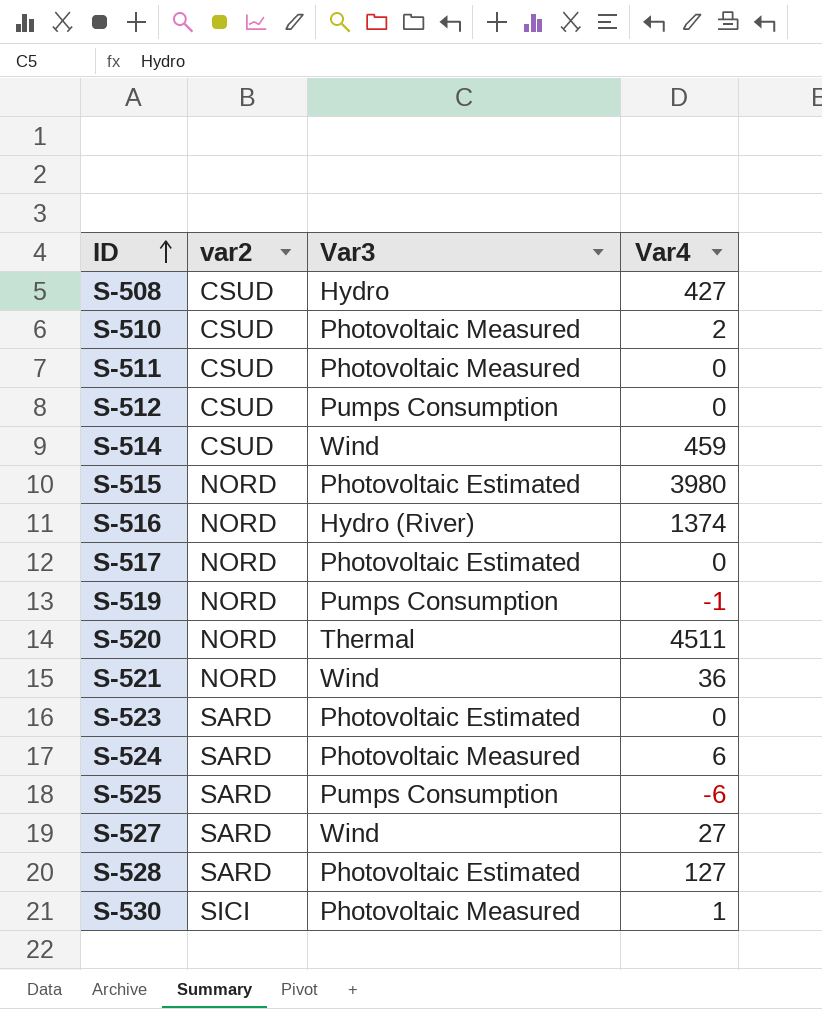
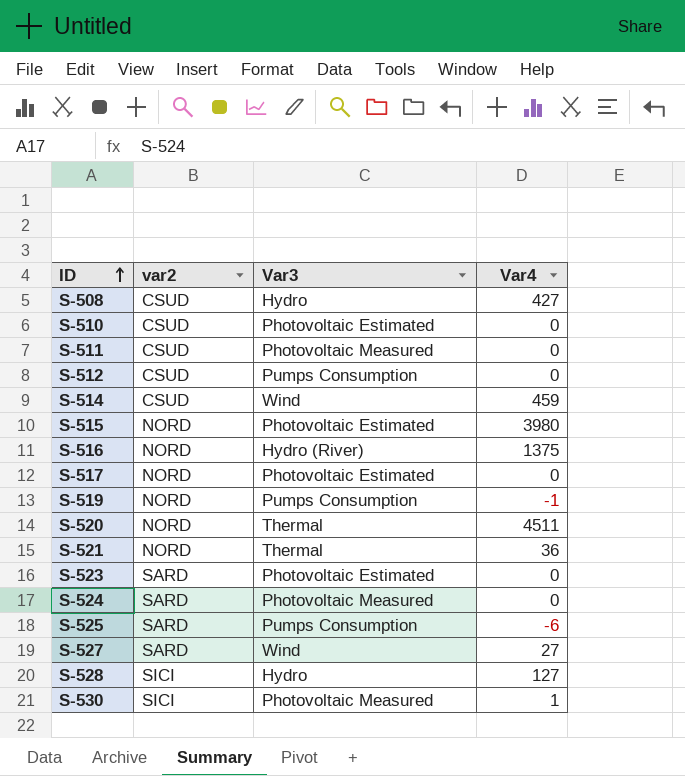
S-510 | Var3: Photovoltaic Measured -> Photovoltaic Estimated
S-510 | Var4: 2 -> 0
S-516 | Var4: 1374 -> 1375
S-521 | Var3: Wind -> Thermal
S-524 | Var4: 6 -> 0
S-528 | var2: SARD -> SICI
S-528 | Var3: Photovoltaic Estimated -> Hydro

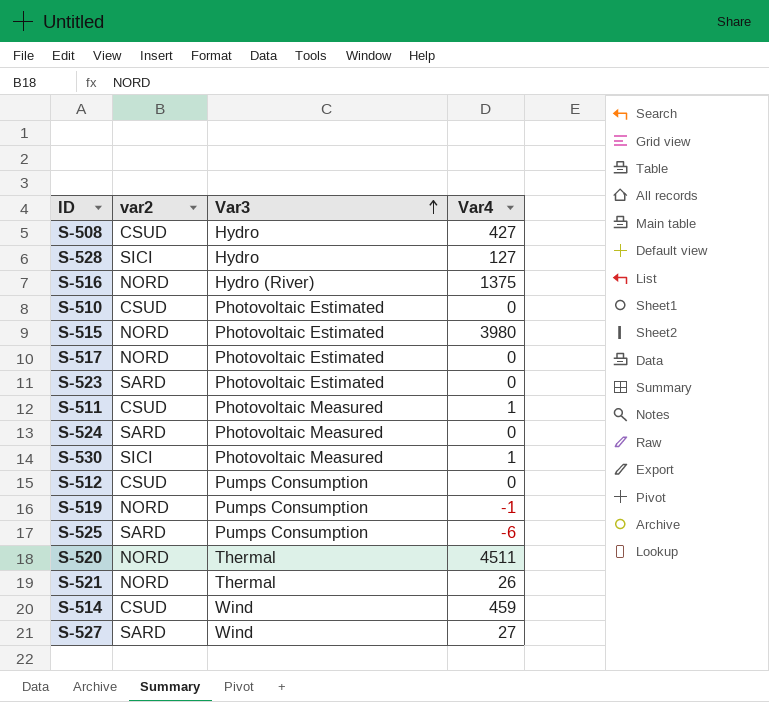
row order: ID ascending -> Var3 ascending
S-511 | Var4: 0 -> 1
S-521 | Var4: 36 -> 26

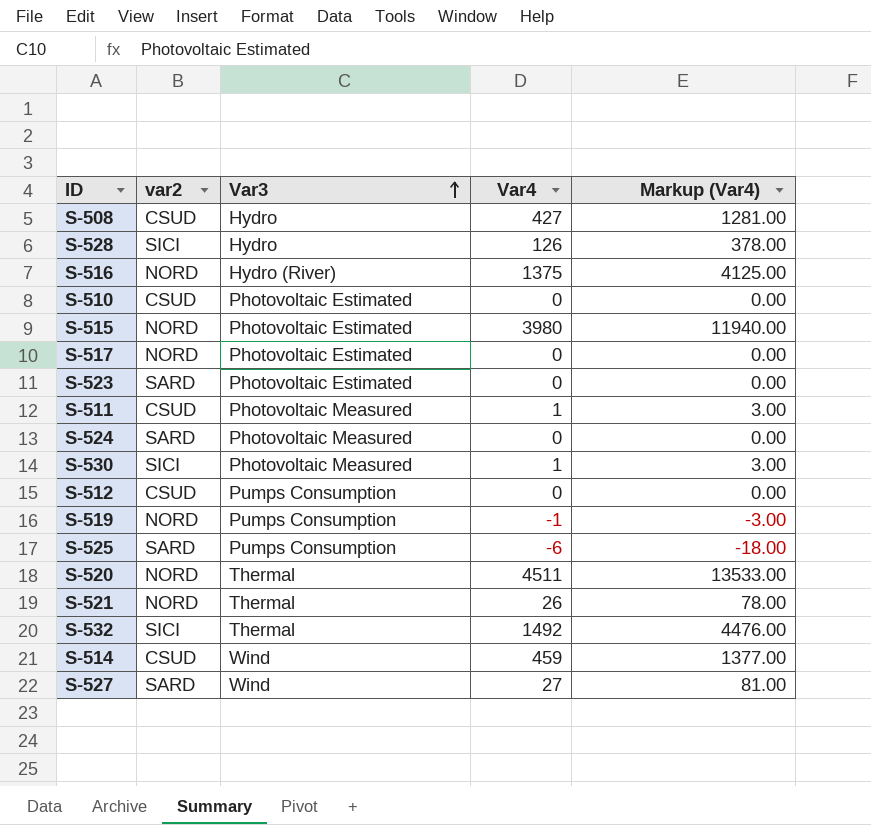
column Markup (Var4) | formula: none -> [Var4] * 3
S-528 | Var4: 127 -> 126
row S-532: none -> SICI | Thermal | 1492 | 4476.00

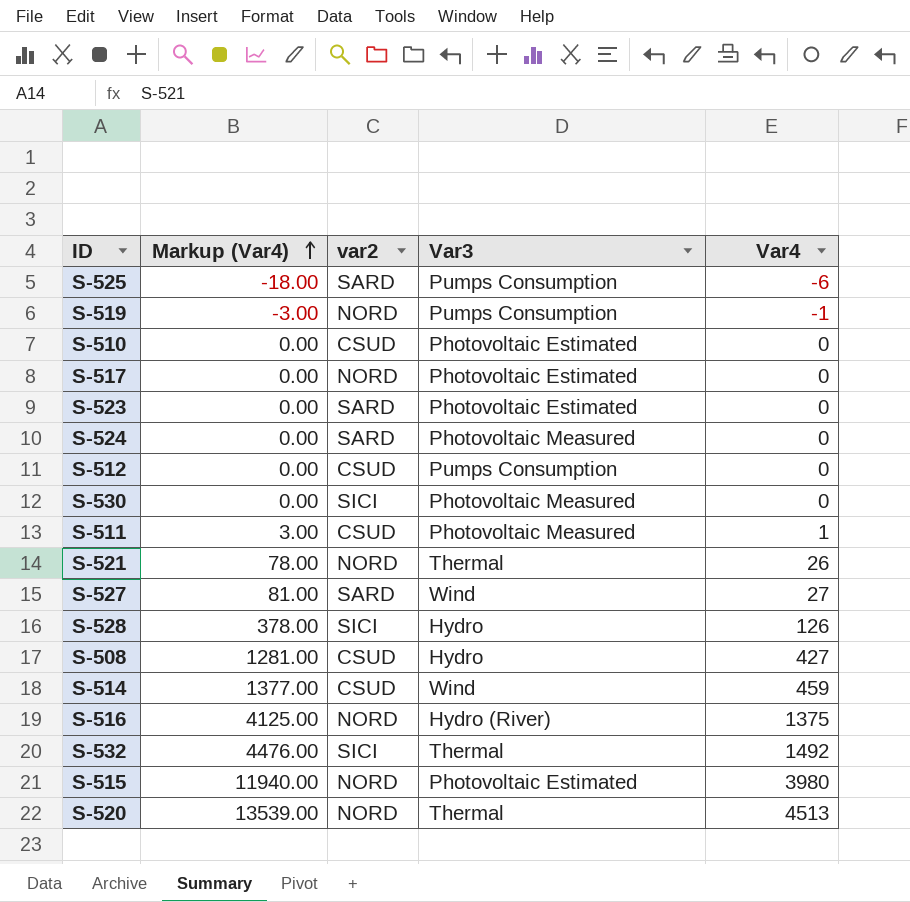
row order: Var3 ascending -> Markup (Var4) ascending
column Markup (Var4) | position: 5 -> 2
S-530 | Markup (Var4): 3.00 -> 0.00
S-530 | Var4: 1 -> 0
S-520 | Markup (Var4): 13533.00 -> 13539.00
S-520 | Var4: 4511 -> 4513

